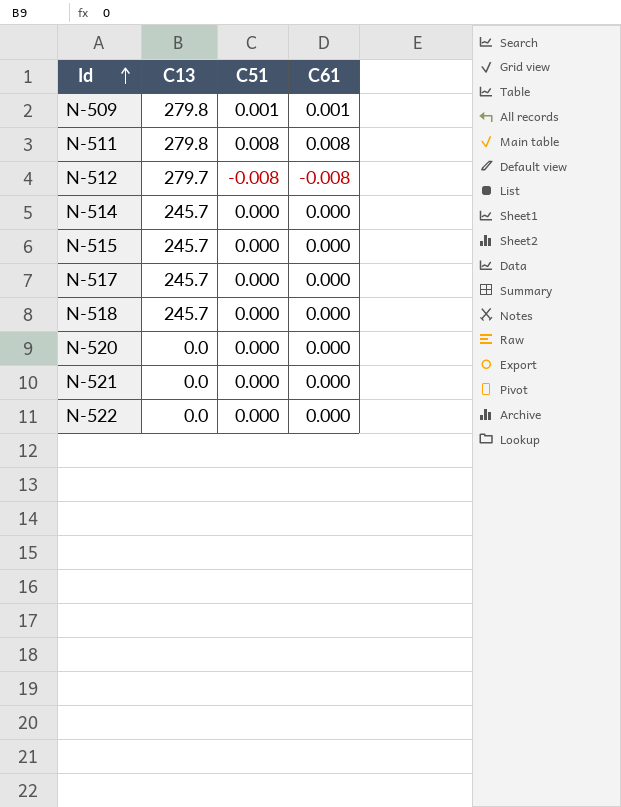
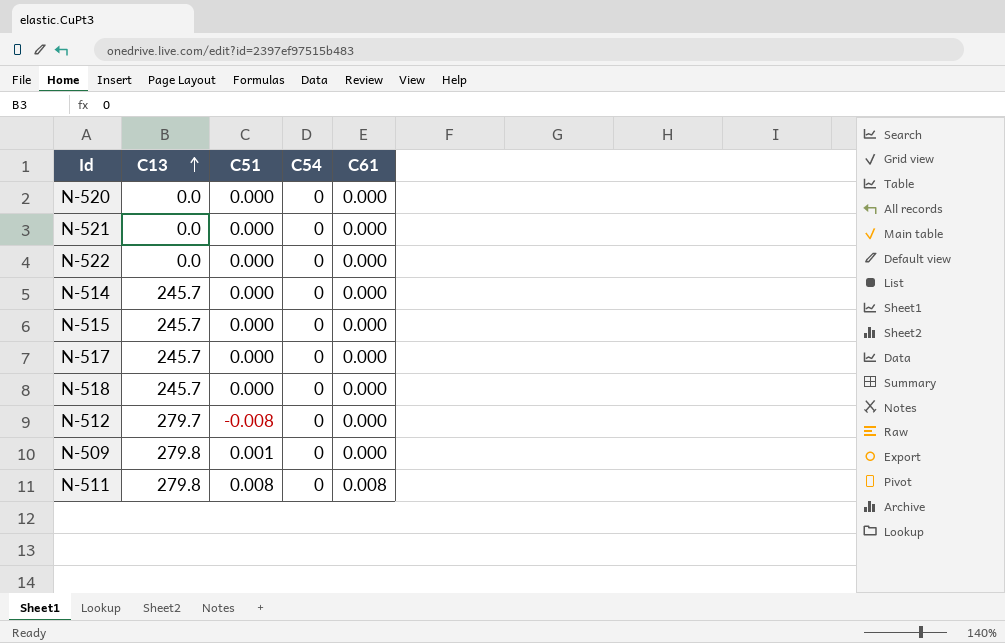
row order: Id ascending -> C13 ascending
column C54 | position: none -> 4
N-512 | C61: -0.008 -> 0.000
N-509 | C61: 0.001 -> 0.000

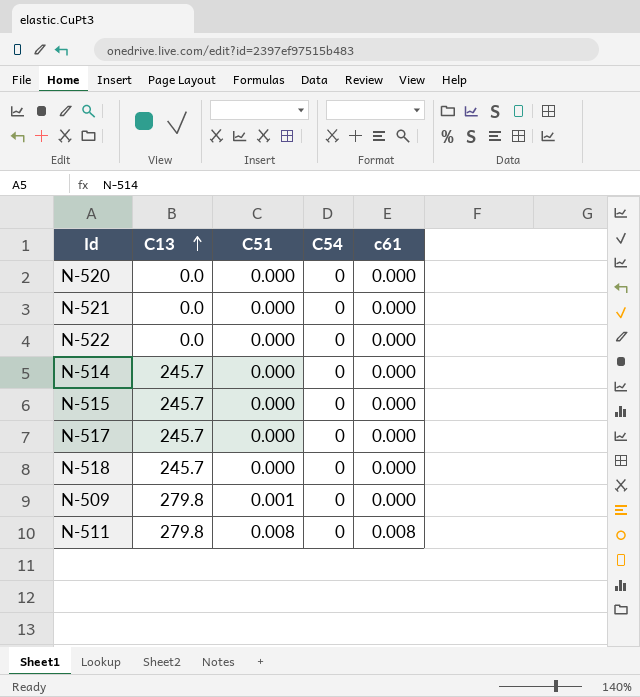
column name: C61 -> c61
row N-512: 279.7 | -0.008 | 0 | 0.000 -> none

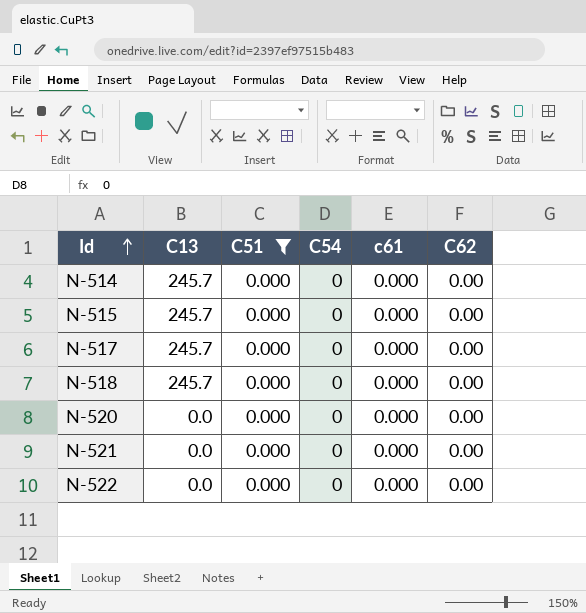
filter: none -> C51 = 0.000
row order: C13 ascending -> Id ascending
column C62 | position: none -> 6

